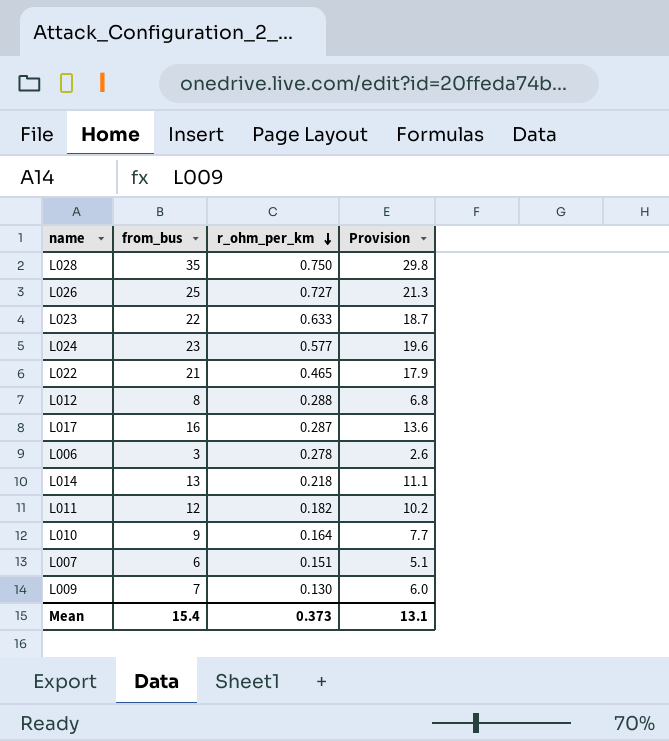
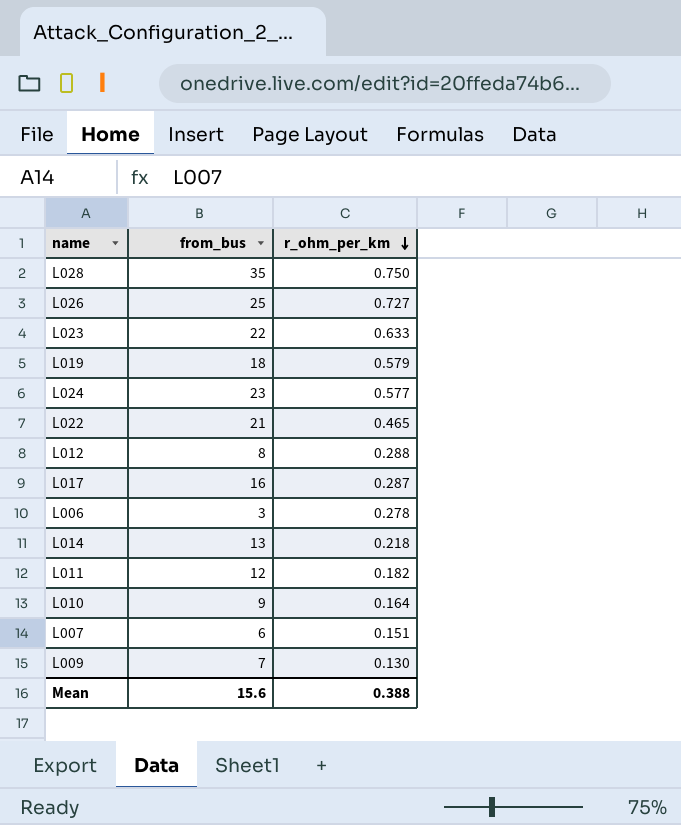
column Provision | formula: [from_bus] * 0.85 -> none
row L019: none -> 18 | 0.579
Mean | from_bus: 15.4 -> 15.6
Mean | r_ohm_per_km: 0.373 -> 0.388

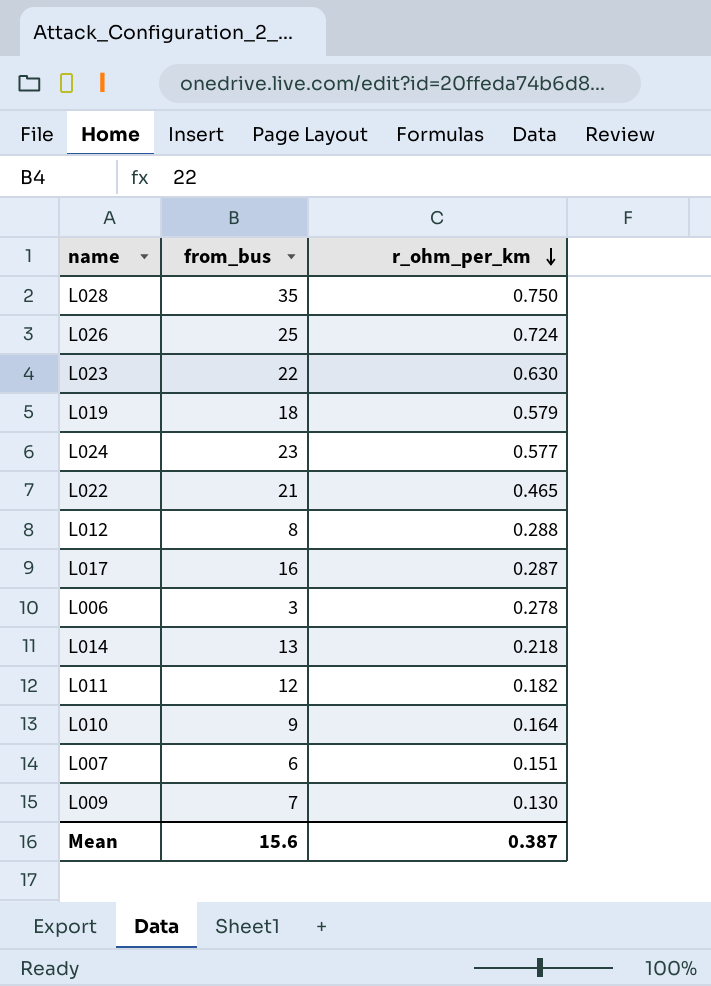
L026 | r_ohm_per_km: 0.727 -> 0.724
L023 | r_ohm_per_km: 0.633 -> 0.630
Mean | r_ohm_per_km: 0.388 -> 0.387

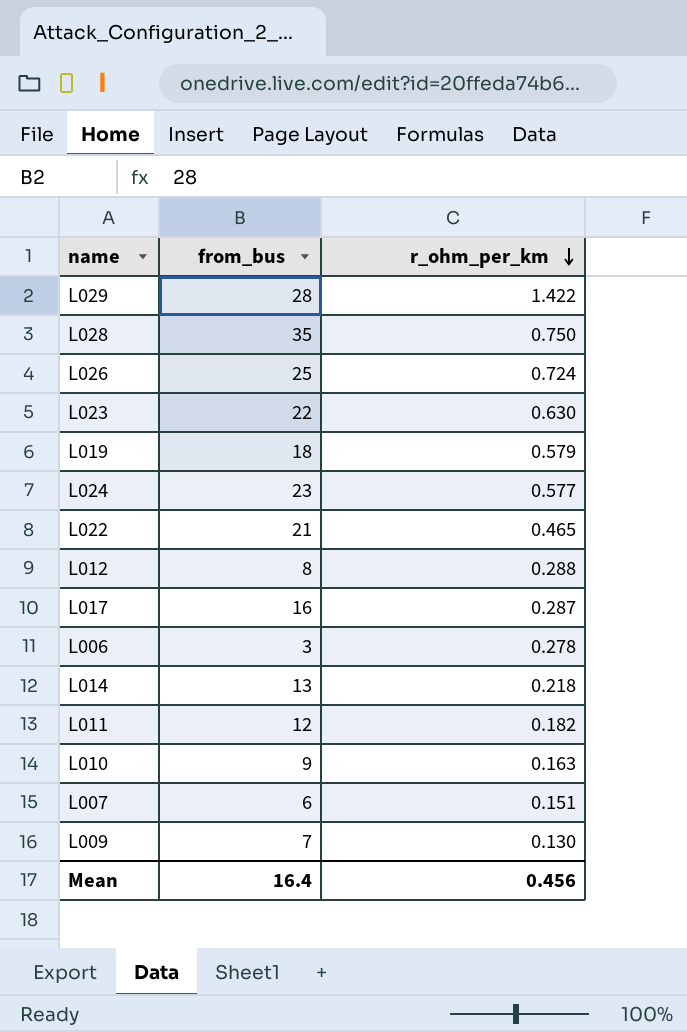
row L029: none -> 28 | 1.422
L010 | r_ohm_per_km: 0.164 -> 0.163
Mean | from_bus: 15.6 -> 16.4
Mean | r_ohm_per_km: 0.387 -> 0.456

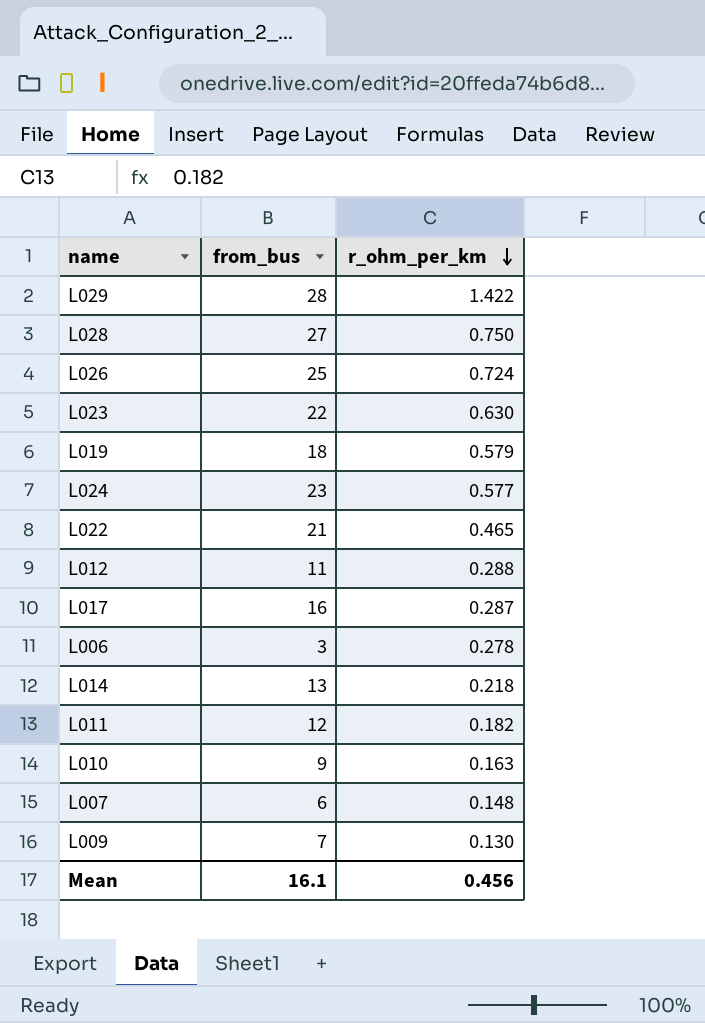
L028 | from_bus: 35 -> 27
L012 | from_bus: 8 -> 11
L007 | r_ohm_per_km: 0.151 -> 0.148
Mean | from_bus: 16.4 -> 16.1

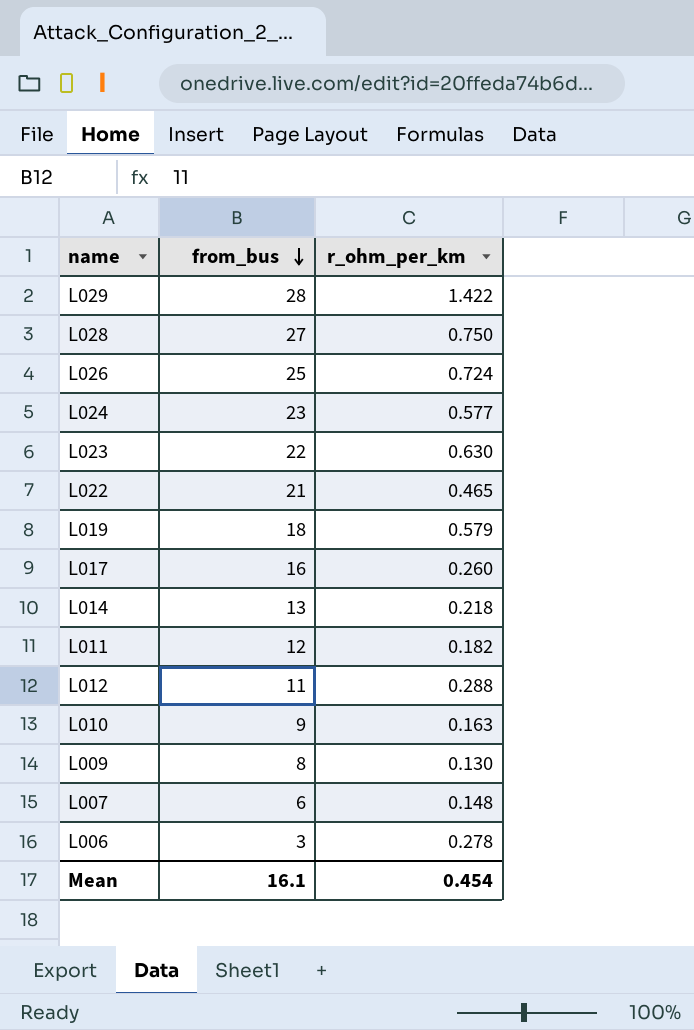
row order: r_ohm_per_km descending -> from_bus descending
L017 | r_ohm_per_km: 0.287 -> 0.260
L009 | from_bus: 7 -> 8
Mean | r_ohm_per_km: 0.456 -> 0.454

